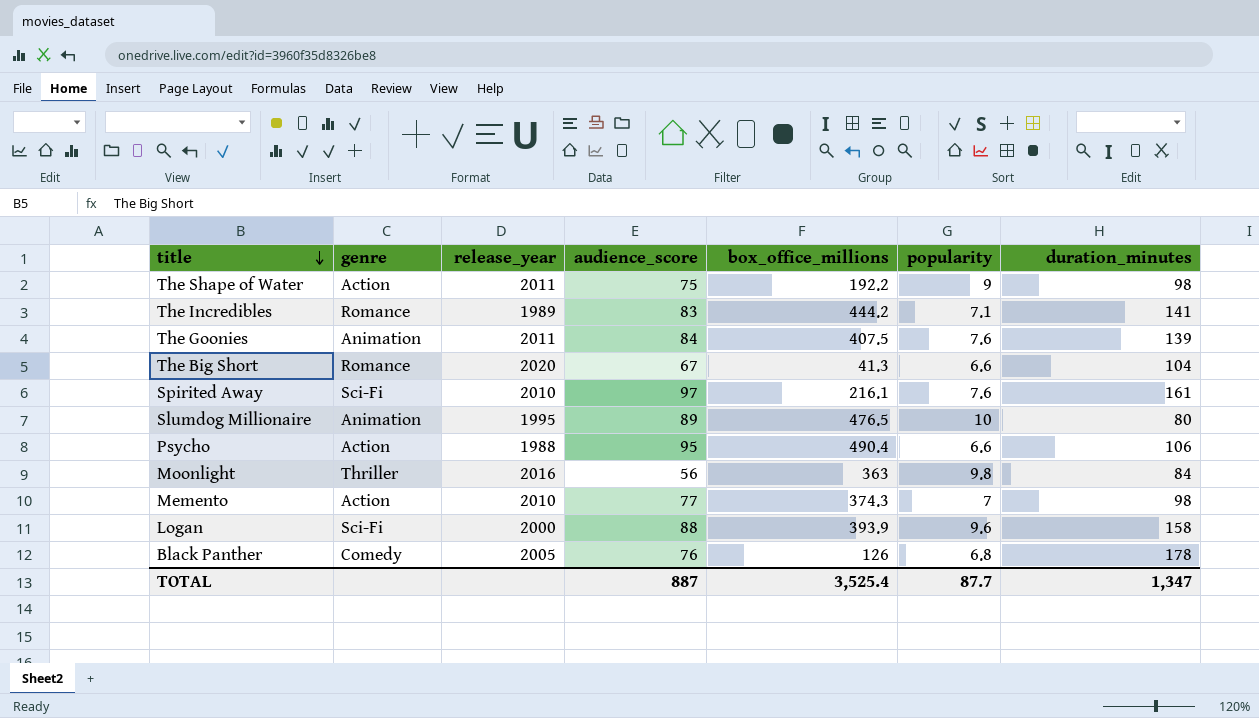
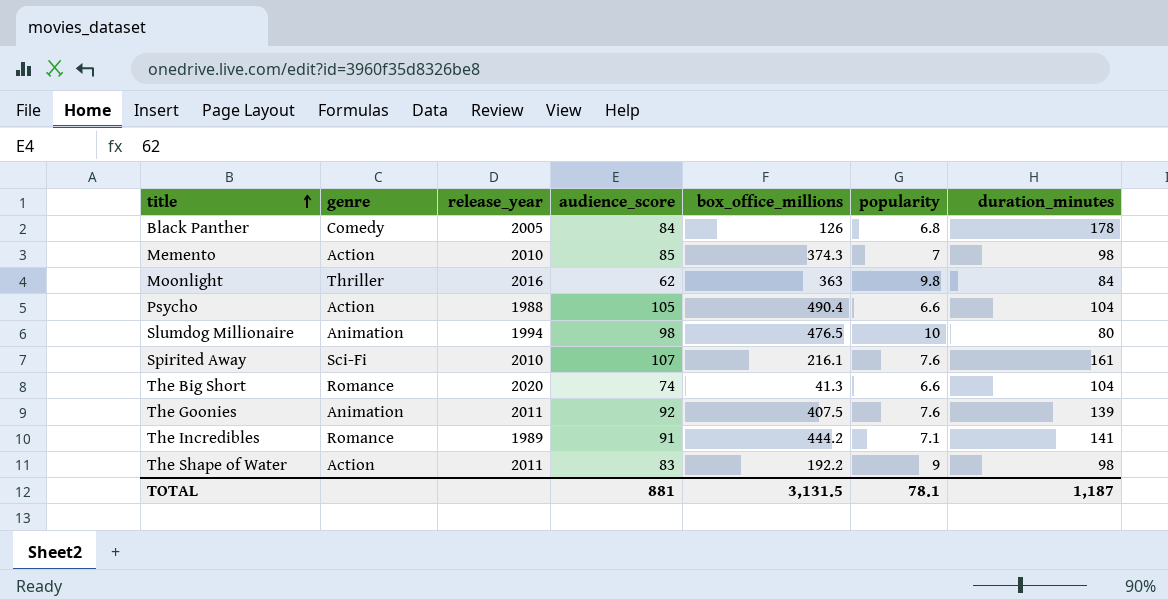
row order: title descending -> title ascending
row Logan: Sci-Fi | 2000 | 88 | 393.9 | 9.6 | 158 -> none
Black Panther | audience_score: 76 -> 84
Memento | audience_score: 77 -> 85
Moonlight | audience_score: 56 -> 62
Psycho | audience_score: 95 -> 105
Psycho | duration_minutes: 106 -> 104
Slumdog Millionaire | release_year: 1995 -> 1994
Slumdog Millionaire | audience_score: 89 -> 98
Spirited Away | audience_score: 97 -> 107
The Big Short | audience_score: 67 -> 74
The Goonies | audience_score: 84 -> 92
The Incredibles | audience_score: 83 -> 91
The Shape of Water | audience_score: 75 -> 83
TOTAL | audience_score: 887 -> 881
TOTAL | box_office_millions: 3,525.4 -> 3,131.5
TOTAL | popularity: 87.7 -> 78.1
TOTAL | duration_minutes: 1,347 -> 1,187

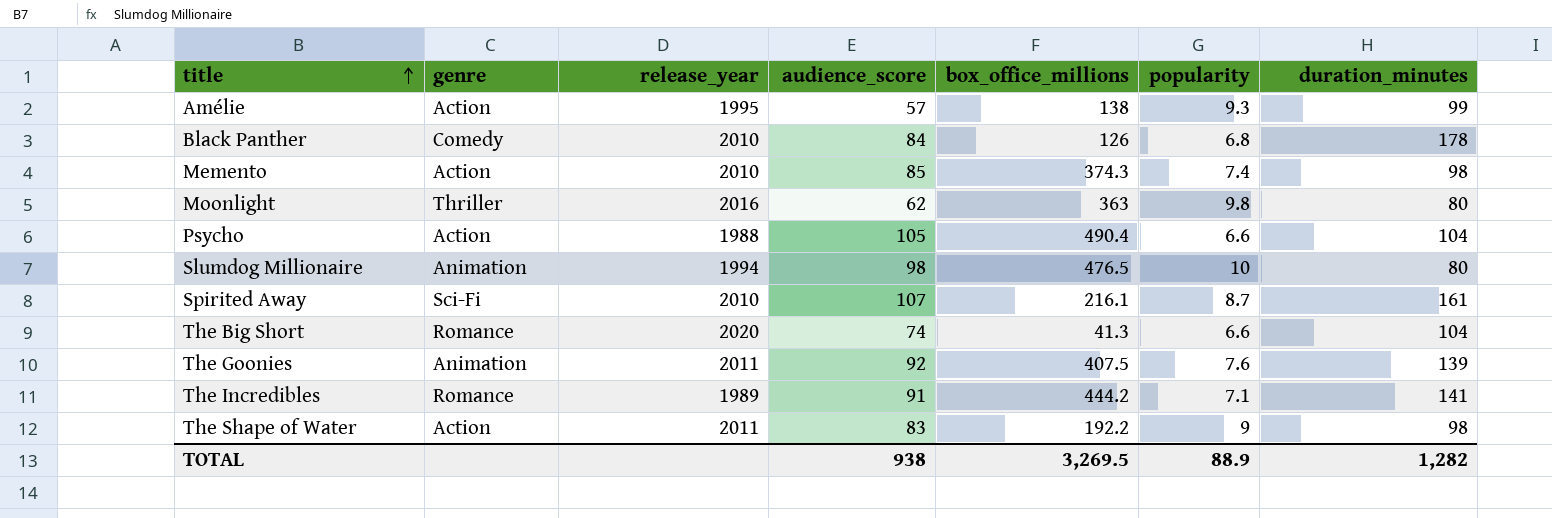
row Amélie: none -> Action | 1995 | 57 | 138 | 9.3 | 99
Black Panther | release_year: 2005 -> 2010
Memento | popularity: 7 -> 7.4
Moonlight | duration_minutes: 84 -> 80
Spirited Away | popularity: 7.6 -> 8.7
TOTAL | audience_score: 881 -> 938
TOTAL | box_office_millions: 3,131.5 -> 3,269.5
TOTAL | popularity: 78.1 -> 88.9
TOTAL | duration_minutes: 1,187 -> 1,282

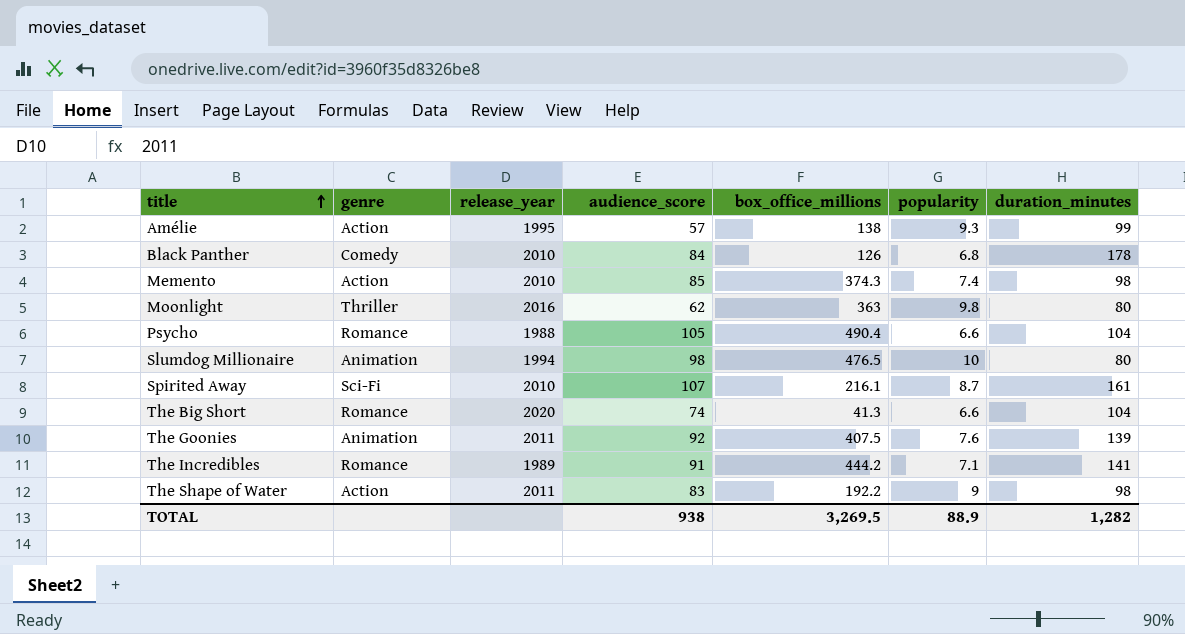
Psycho | genre: Action -> Romance

